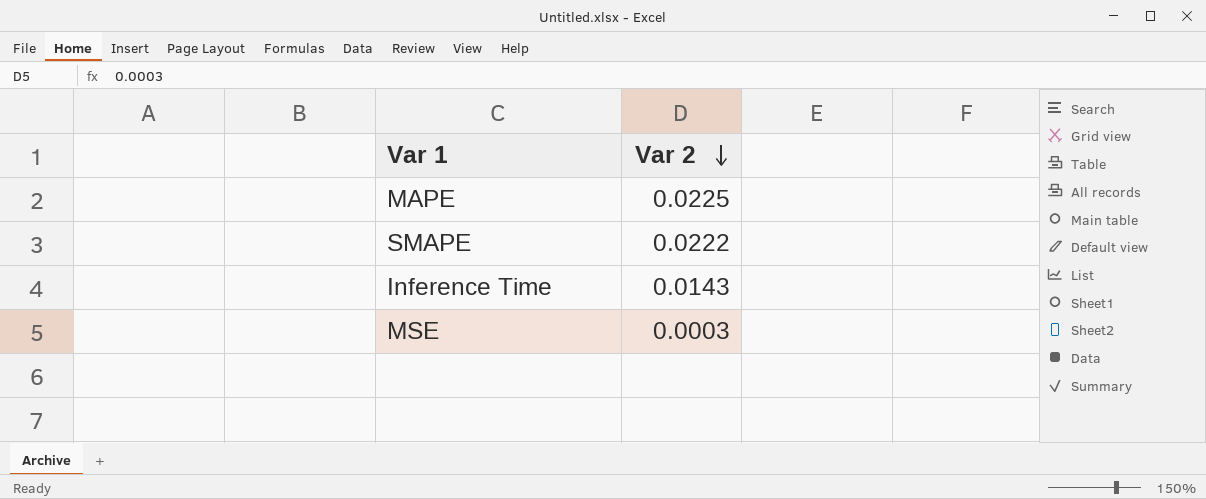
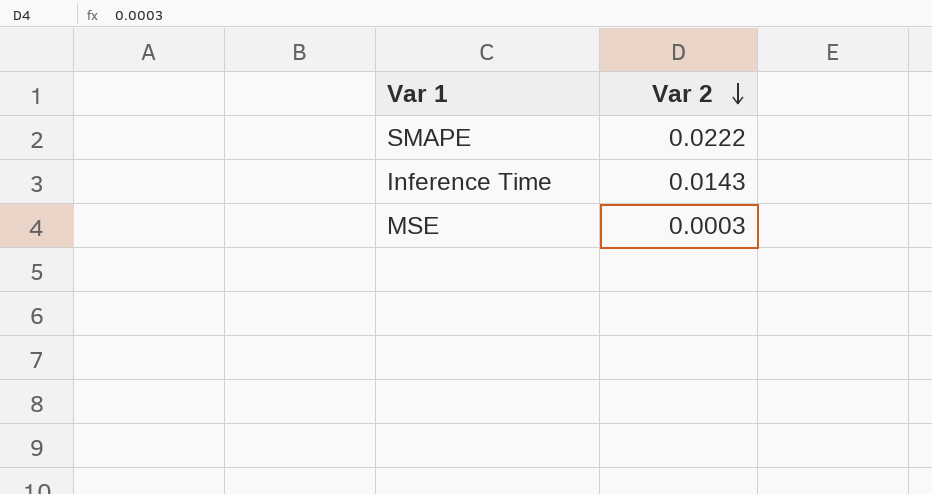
row MAPE: 0.0225 -> none

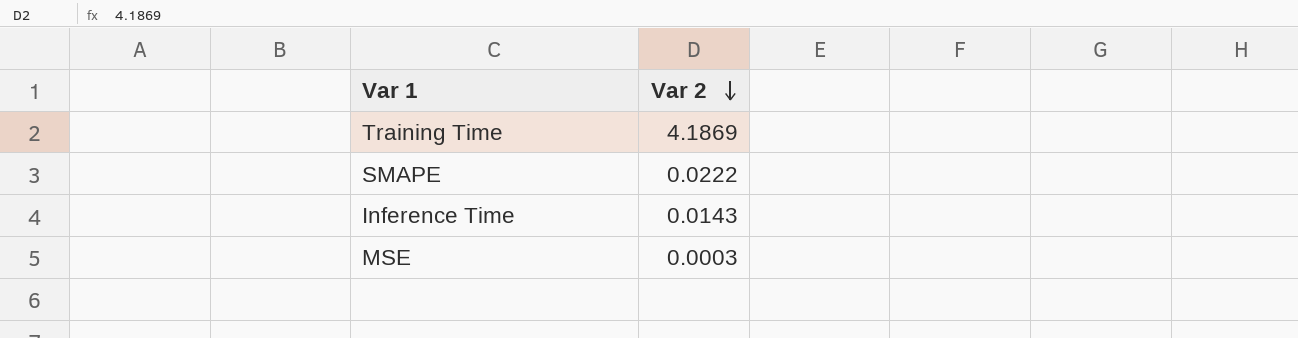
row Training Time: none -> 4.1869

